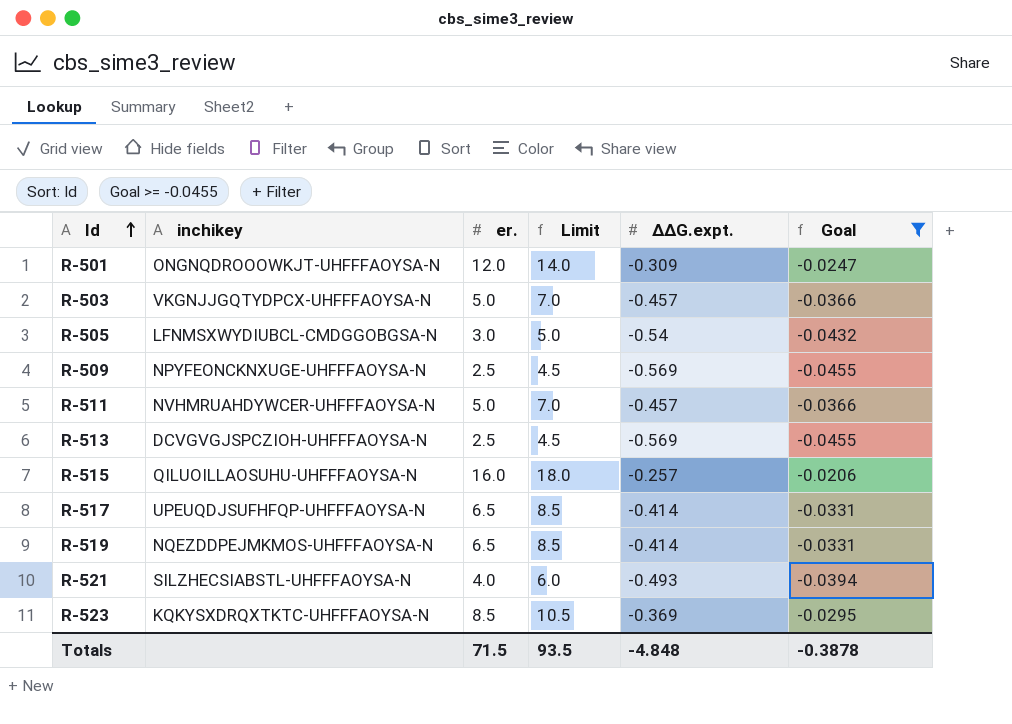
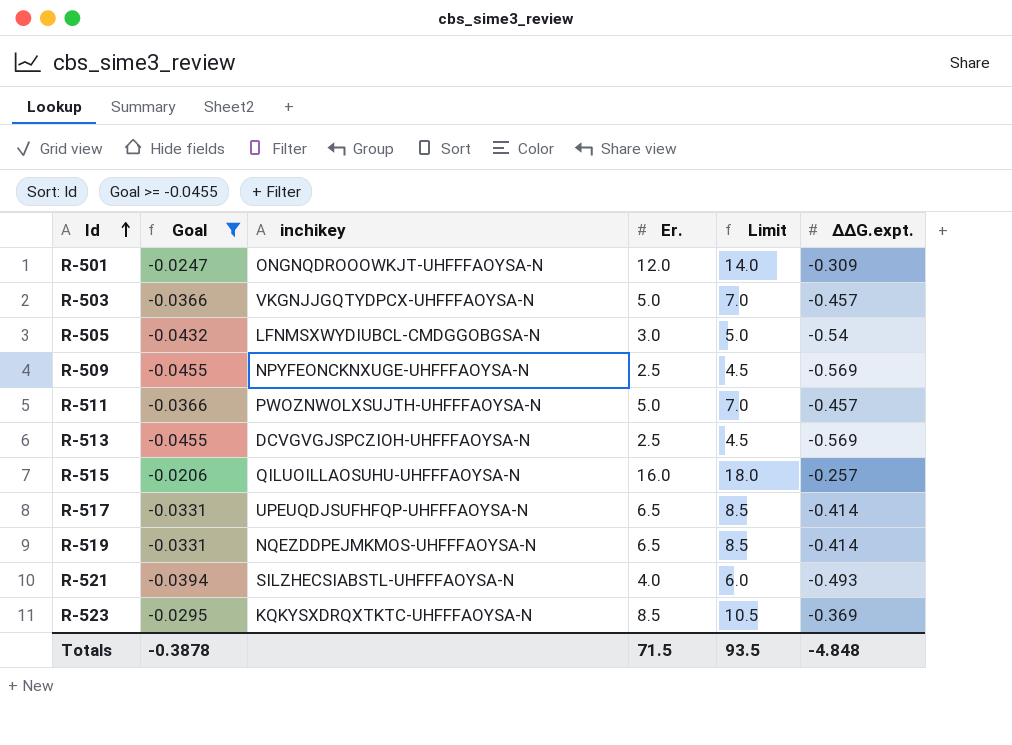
column Goal | position: 6 -> 2
column name: er. -> Er.
R-511 | inchikey: NVHMRUAHDYWCER-UHFFFAOYSA-N -> PWOZNWOLXSUJTH-UHFFFAOYSA-N

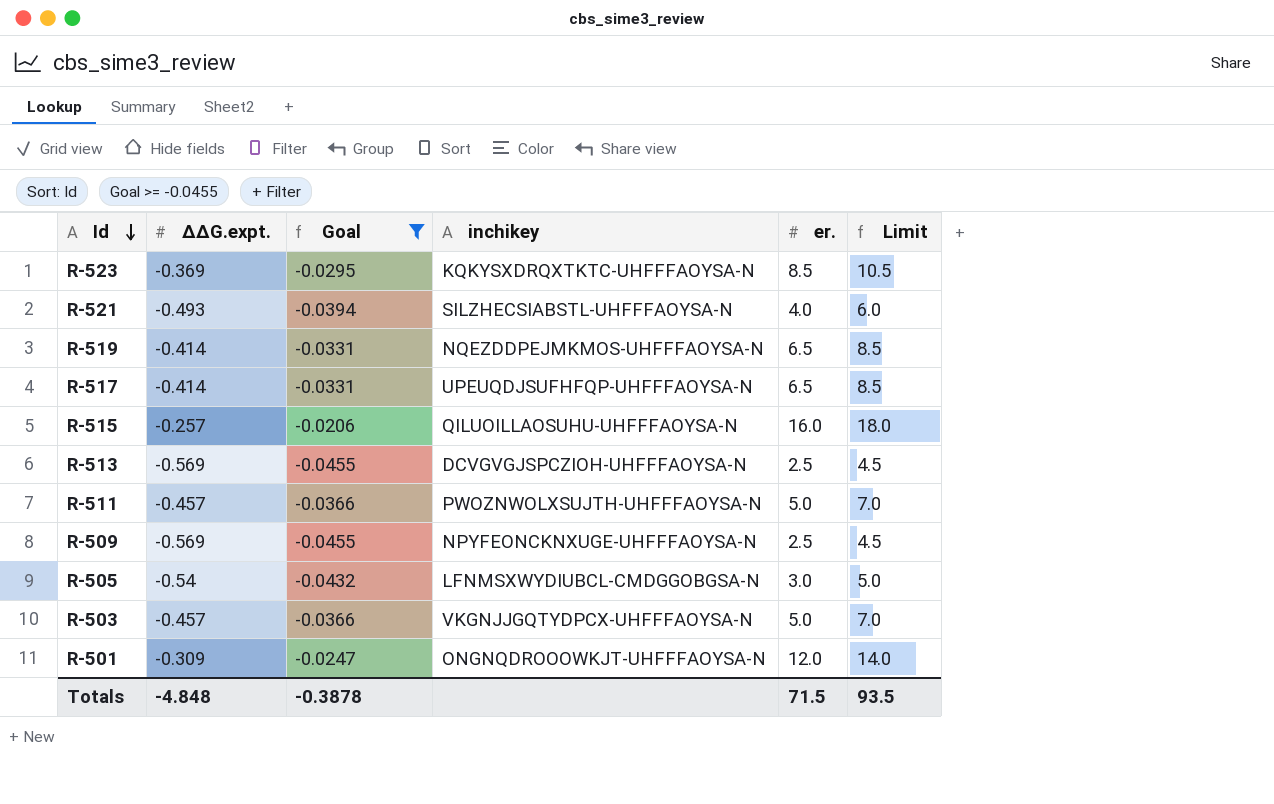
row order: Id ascending -> Id descending
column ΔΔG.expt. | position: 6 -> 2
column name: Er. -> er.

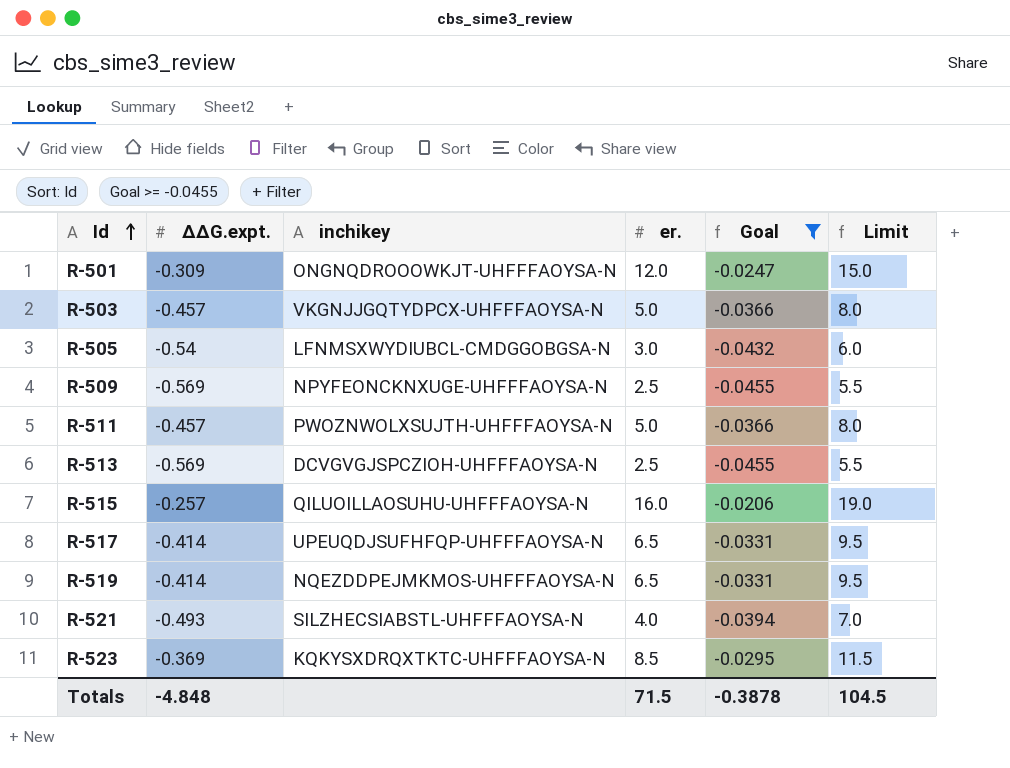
row order: Id descending -> Id ascending
column Goal | position: 3 -> 5
column Limit | formula: [er.] + 2 -> [er.] + 3
Totals | Limit: 93.5 -> 104.5

